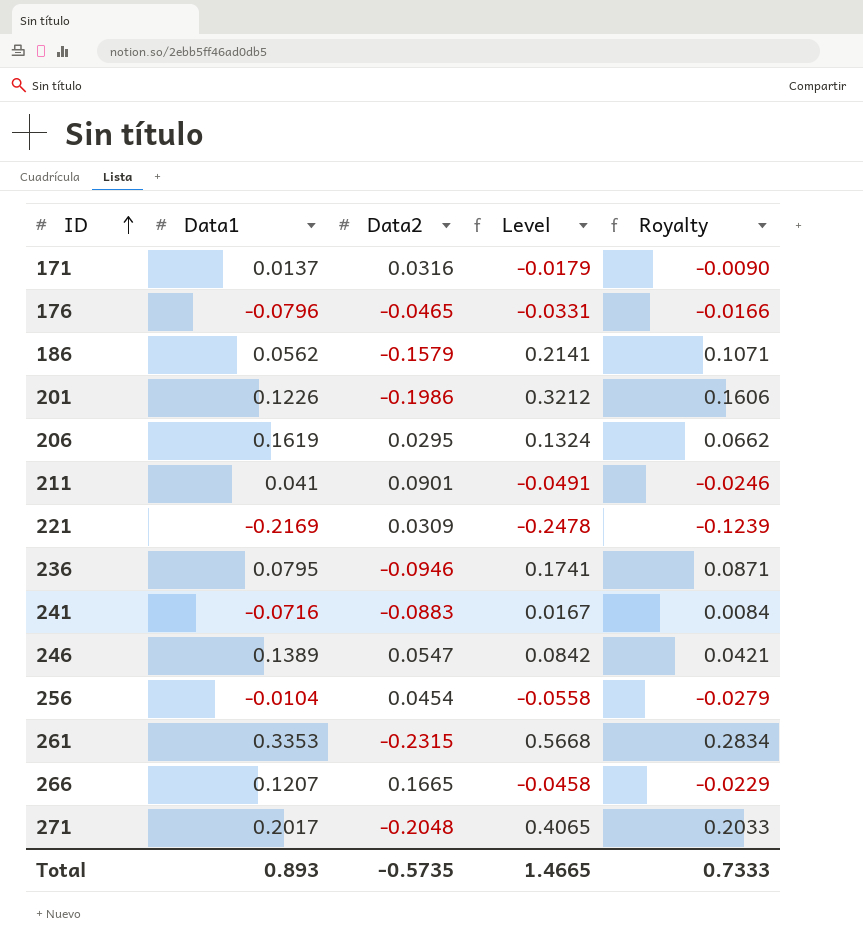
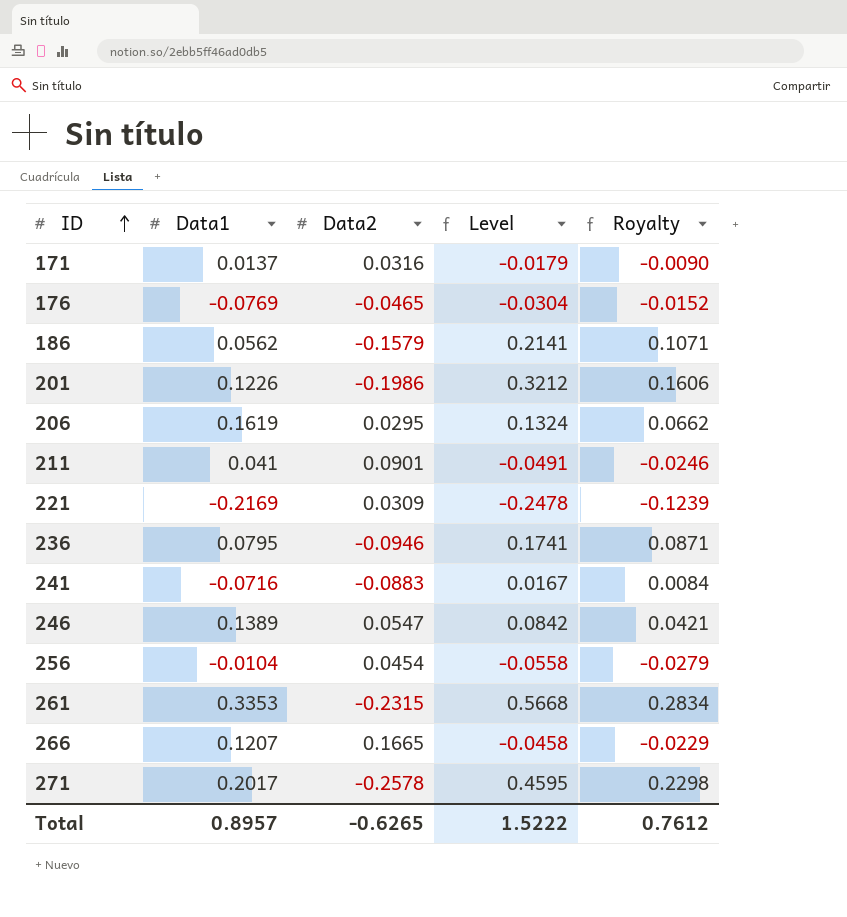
176 | Data1: -0.0796 -> -0.0769
176 | Level: -0.0331 -> -0.0304
176 | Royalty: -0.0166 -> -0.0152
271 | Data2: -0.2048 -> -0.2578
271 | Level: 0.4065 -> 0.4595
271 | Royalty: 0.2033 -> 0.2298
Total | Data1: 0.893 -> 0.8957
Total | Data2: -0.5735 -> -0.6265
Total | Level: 1.4665 -> 1.5222
Total | Royalty: 0.7333 -> 0.7612

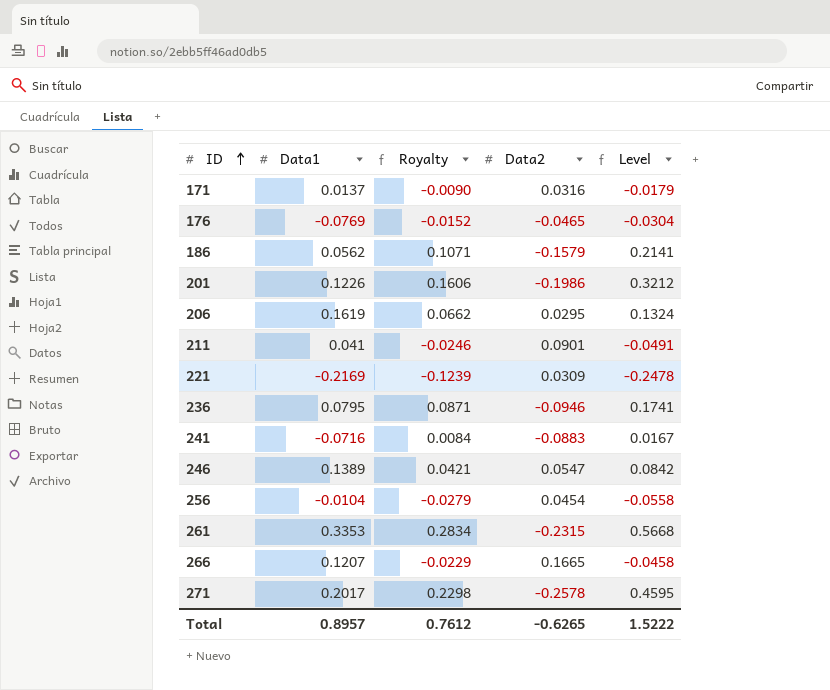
column Royalty | position: 5 -> 3

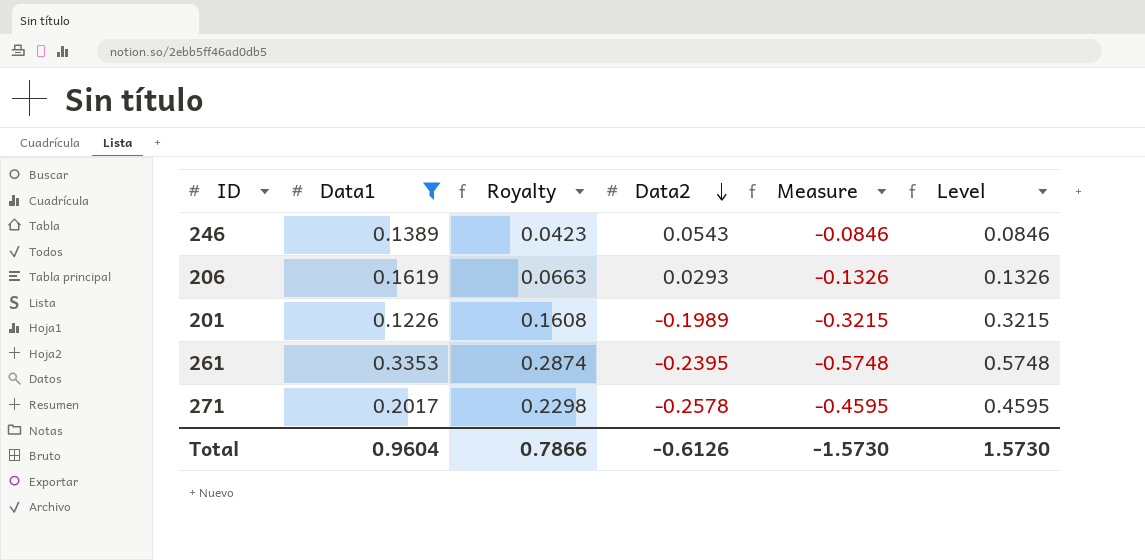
filter: none -> Data1 >= 0.1226
row order: ID ascending -> Data2 descending
column Measure | formula: none -> [Data2] - [Data1]
246 | Royalty: 0.0421 -> 0.0423
246 | Data2: 0.0547 -> 0.0543
246 | Level: 0.0842 -> 0.0846
206 | Royalty: 0.0662 -> 0.0663
206 | Data2: 0.0295 -> 0.0293
206 | Level: 0.1324 -> 0.1326
201 | Royalty: 0.1606 -> 0.1608
201 | Data2: -0.1986 -> -0.1989
201 | Level: 0.3212 -> 0.3215
261 | Royalty: 0.2834 -> 0.2874
261 | Data2: -0.2315 -> -0.2395
261 | Level: 0.5668 -> 0.5748
Total | Data1: 0.8957 -> 0.9604
Total | Royalty: 0.7612 -> 0.7866
Total | Data2: -0.6265 -> -0.6126
Total | Level: 1.5222 -> 1.5730

